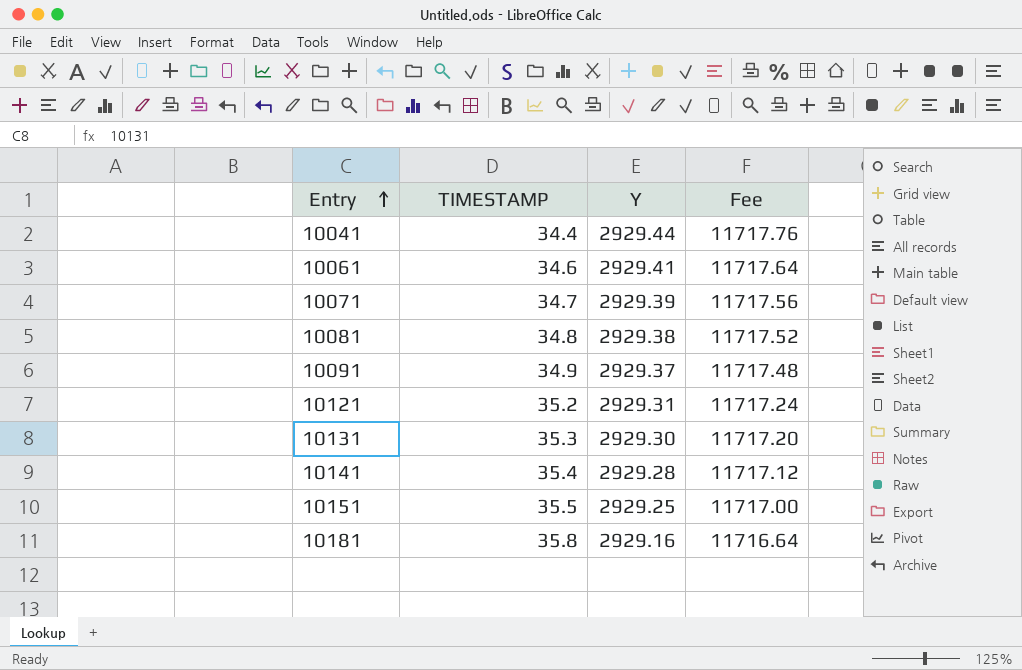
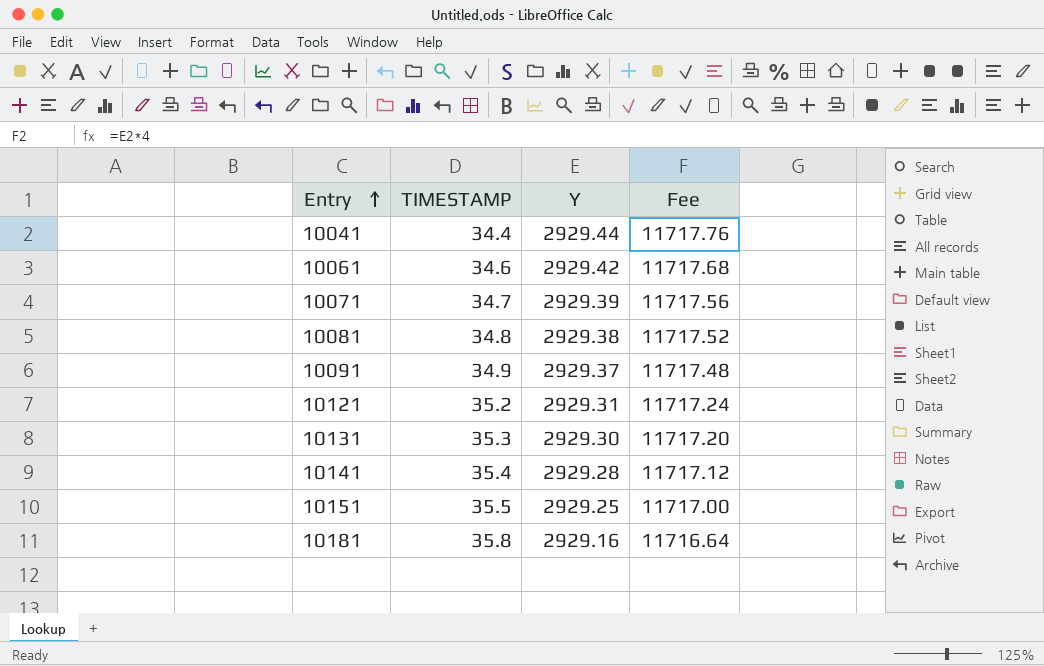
10061 | Y: 2929.41 -> 2929.42
10061 | Fee: 11717.64 -> 11717.68

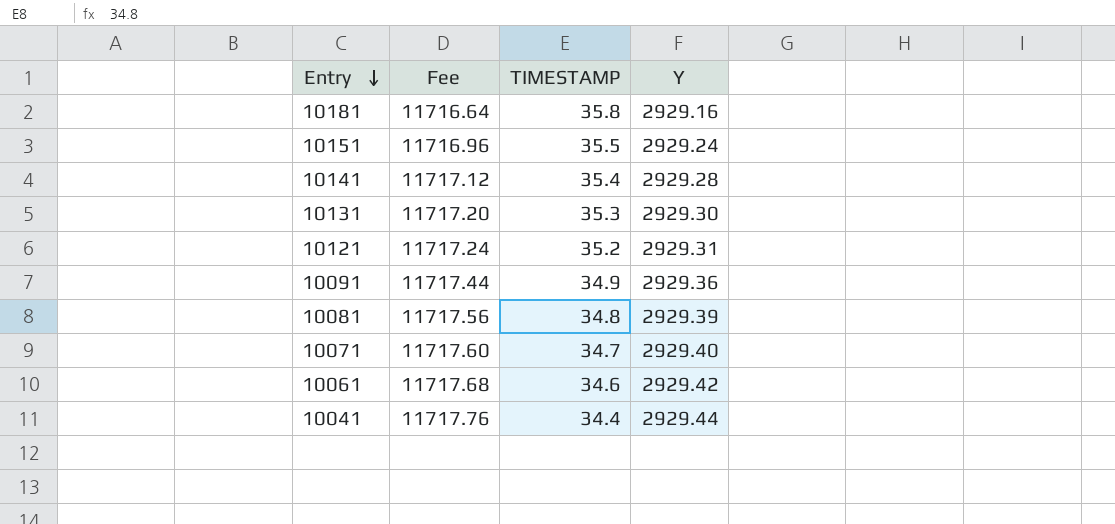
row order: Entry ascending -> Entry descending
column Fee | position: 4 -> 2
10151 | Fee: 11717.00 -> 11716.96
10151 | Y: 2929.25 -> 2929.24
10091 | Fee: 11717.48 -> 11717.44
10091 | Y: 2929.37 -> 2929.36
10081 | Fee: 11717.52 -> 11717.56
10081 | Y: 2929.38 -> 2929.39
10071 | Fee: 11717.56 -> 11717.60
10071 | Y: 2929.39 -> 2929.40

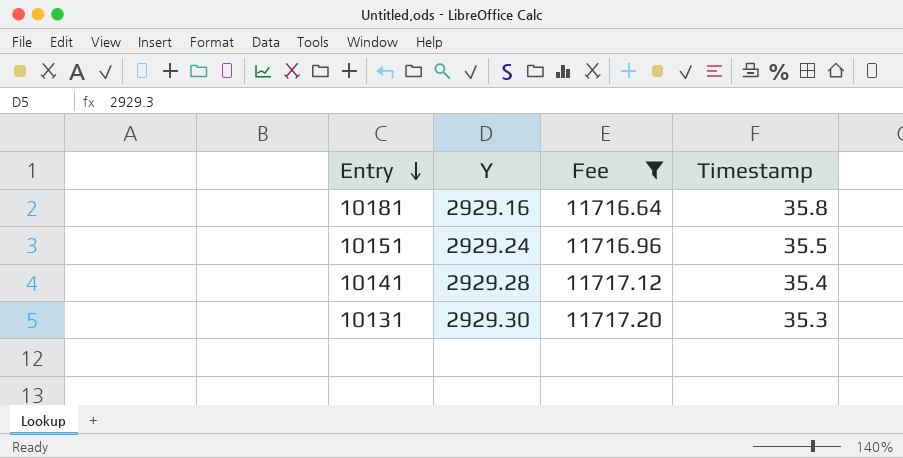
filter: none -> Fee <= 11717.20
column Y | position: 4 -> 2
column name: TIMESTAMP -> Timestamp

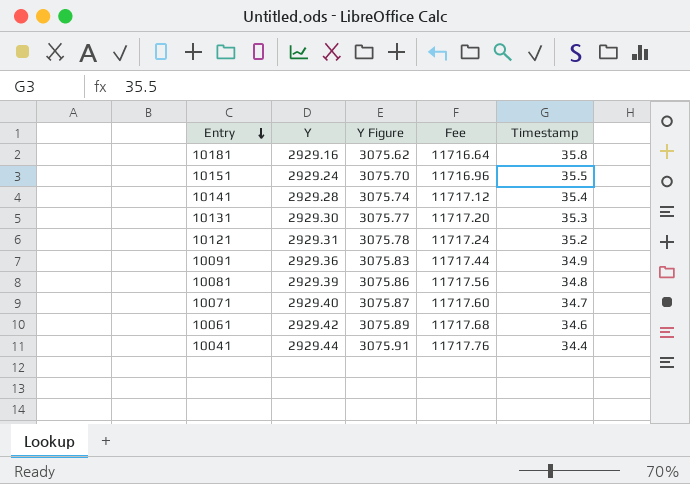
filter: Fee <= 11717.20 -> none
column Y Figure | formula: none -> [Y] * 1.05

